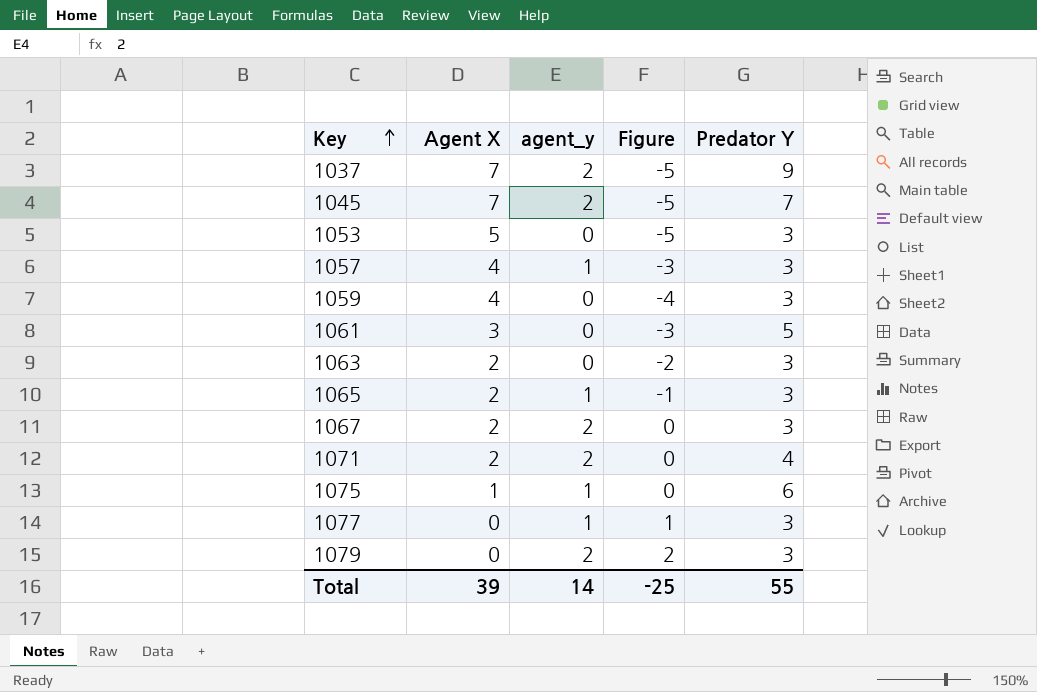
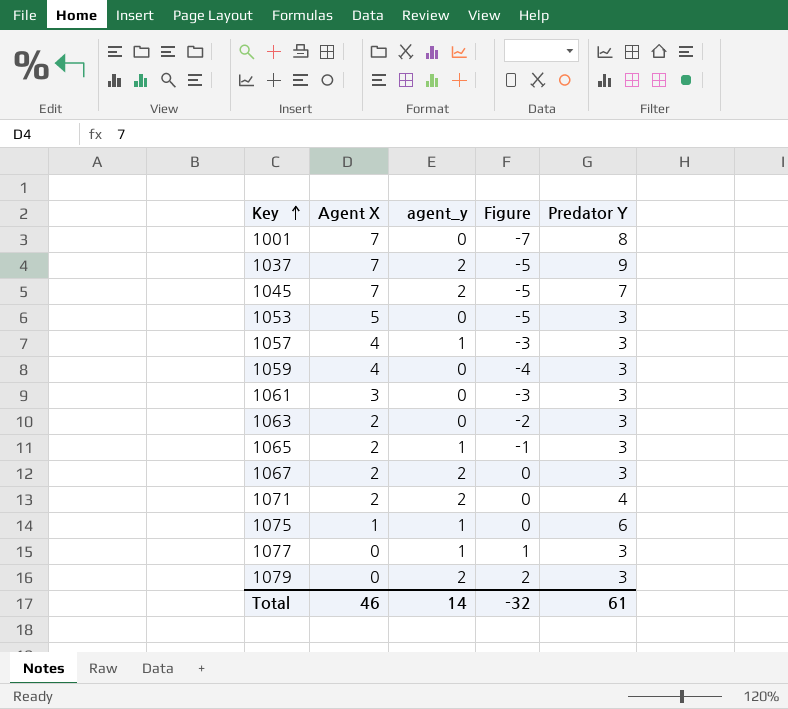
row 1001: none -> 7 | 0 | -7 | 8
1061 | Predator Y: 5 -> 3
Total | Agent X: 39 -> 46
Total | Figure: -25 -> -32
Total | Predator Y: 55 -> 61

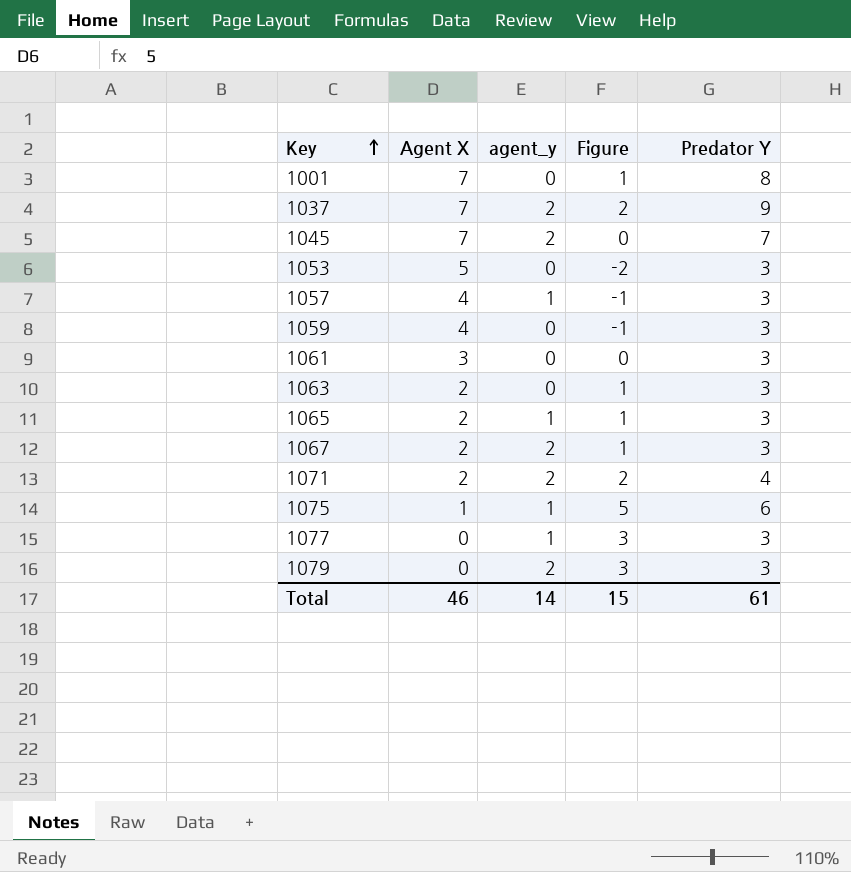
column Figure | formula: [agent_y] - [Agent X] -> [Predator Y] - [Agent X]
Total | Figure: -32 -> 15

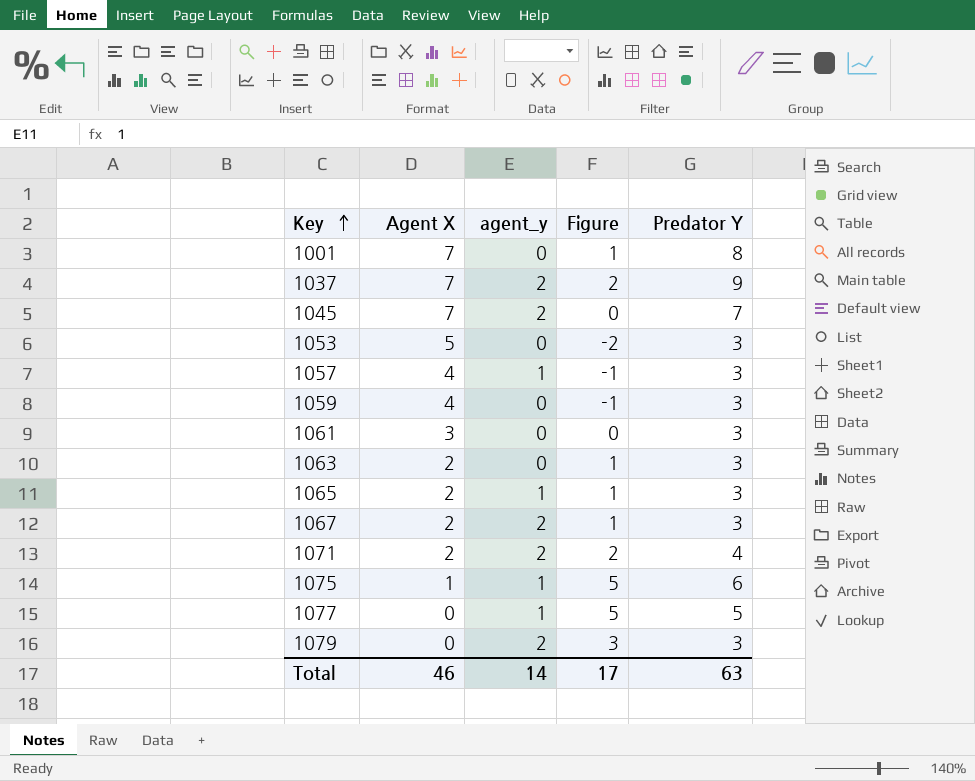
1077 | Figure: 3 -> 5
1077 | Predator Y: 3 -> 5
Total | Figure: 15 -> 17
Total | Predator Y: 61 -> 63

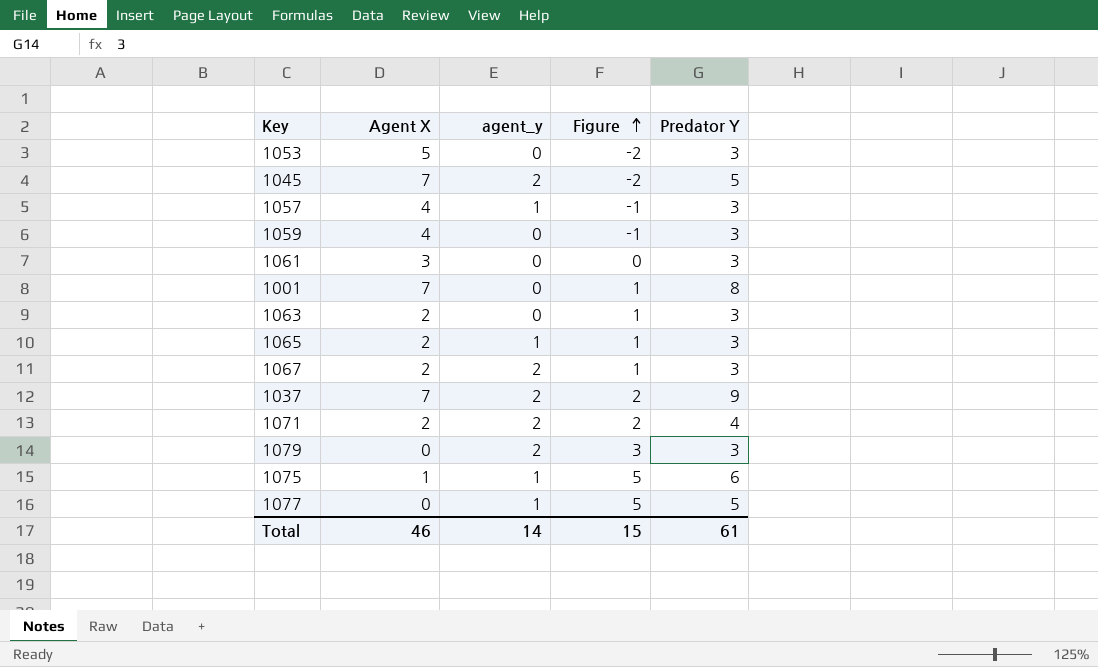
row order: Key ascending -> Figure ascending
1045 | Figure: 0 -> -2
1045 | Predator Y: 7 -> 5
Total | Figure: 17 -> 15
Total | Predator Y: 63 -> 61

